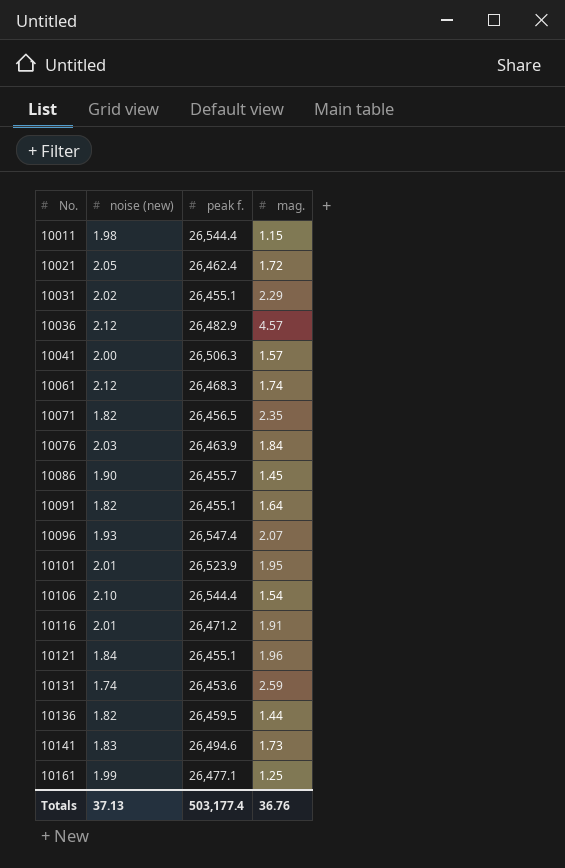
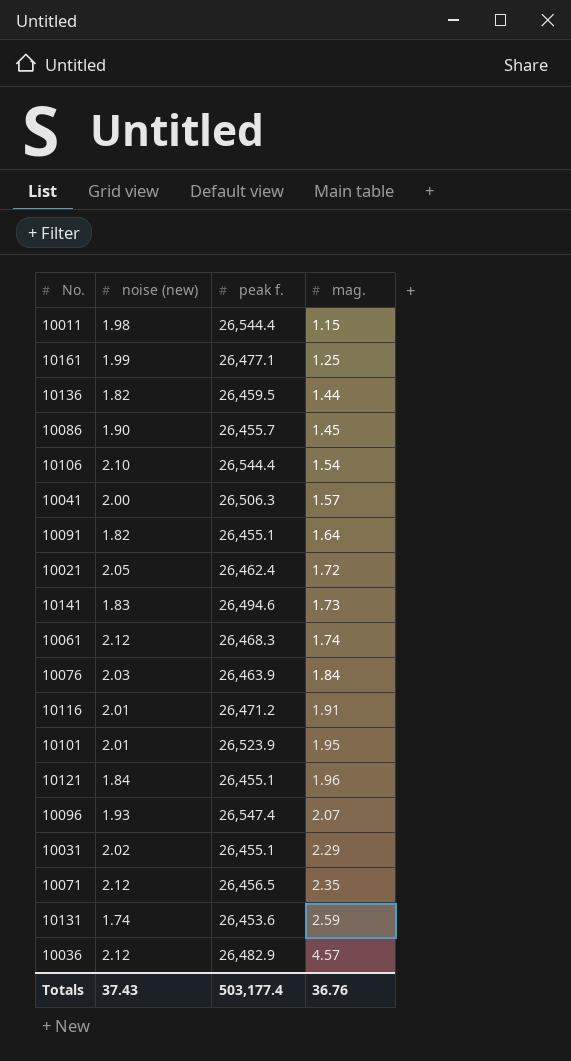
row order: No. ascending -> mag. ascending
10071 | noise (new): 1.82 -> 2.12
Totals | noise (new): 37.13 -> 37.43

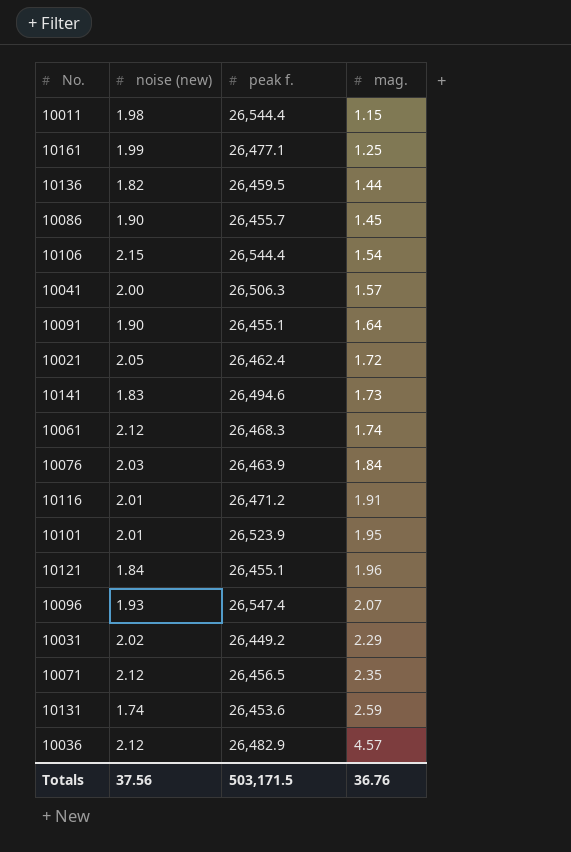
10106 | noise (new): 2.10 -> 2.15
10091 | noise (new): 1.82 -> 1.90
10031 | peak f.: 26,455.1 -> 26,449.2
Totals | noise (new): 37.43 -> 37.56
Totals | peak f.: 503,177.4 -> 503,171.5

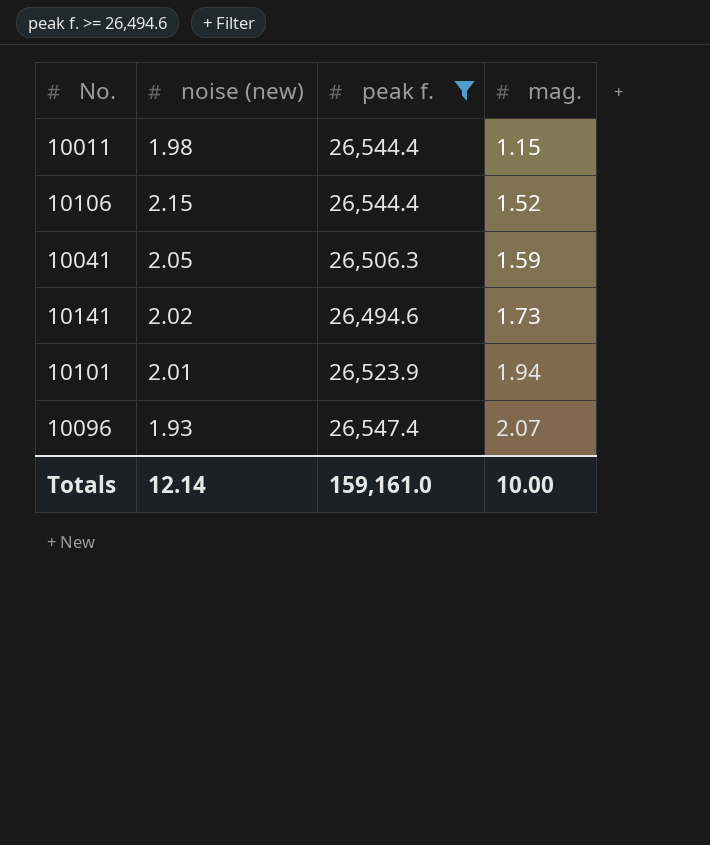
filter: none -> peak f. >= 26,494.6
10106 | mag.: 1.54 -> 1.52
10041 | noise (new): 2.00 -> 2.05
10041 | mag.: 1.57 -> 1.59
10141 | noise (new): 1.83 -> 2.02
10101 | mag.: 1.95 -> 1.94
Totals | noise (new): 37.56 -> 12.14
Totals | peak f.: 503,171.5 -> 159,161.0
Totals | mag.: 36.76 -> 10.00

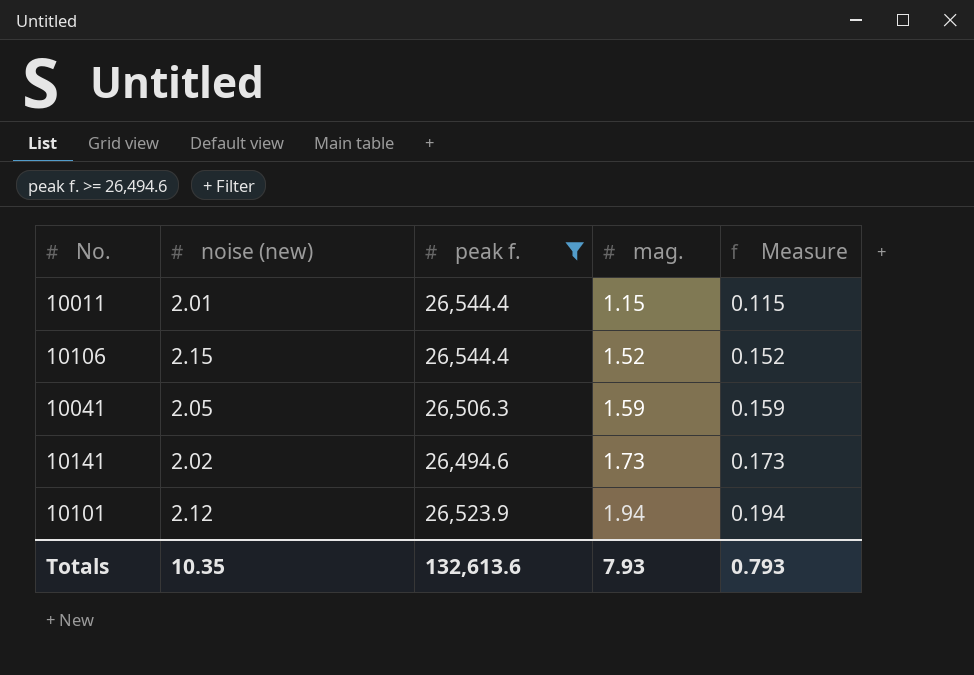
column Measure | formula: none -> [mag.] * 0.1
row 10096: 1.93 | 26,547.4 | 2.07 -> none
10011 | noise (new): 1.98 -> 2.01
10101 | noise (new): 2.01 -> 2.12
Totals | noise (new): 12.14 -> 10.35
Totals | peak f.: 159,161.0 -> 132,613.6
Totals | mag.: 10.00 -> 7.93

